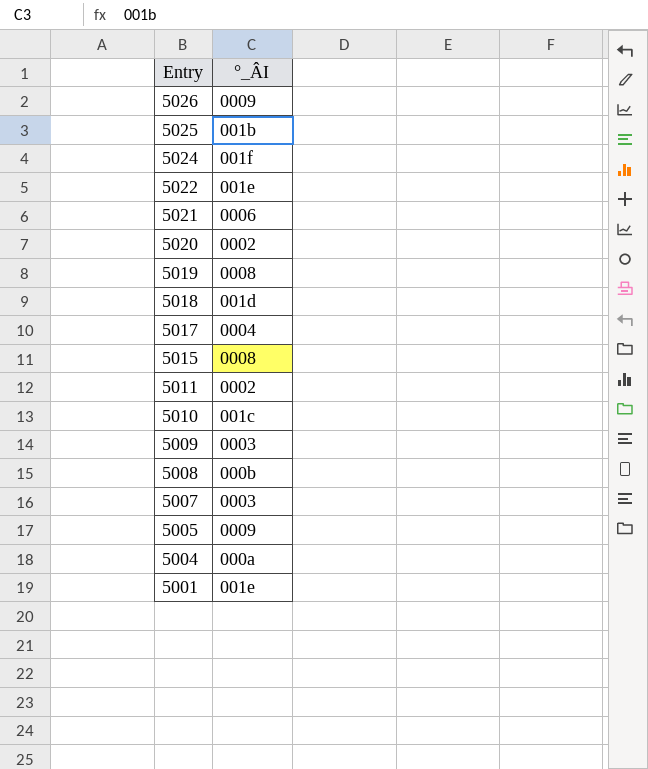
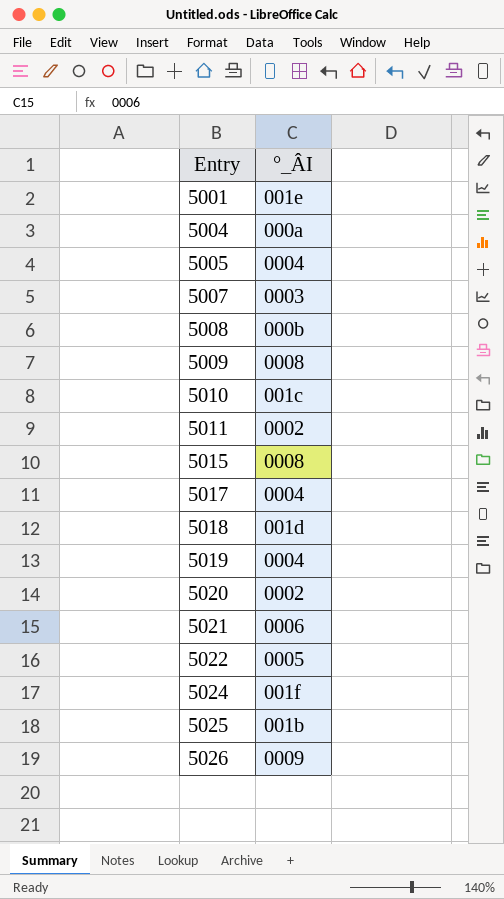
row order: Entry descending -> Entry ascending
5005 | °_ÂI: 0009 -> 0004
5009 | °_ÂI: 0003 -> 0008
5019 | °_ÂI: 0008 -> 0004
5022 | °_ÂI: 001e -> 0005

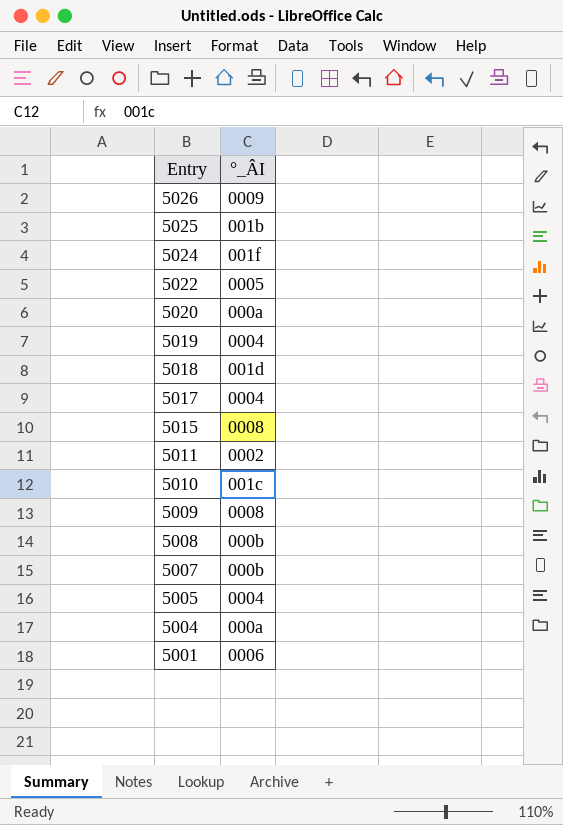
row order: Entry ascending -> Entry descending
row 5021: 0006 -> none
5020 | °_ÂI: 0002 -> 000a
5007 | °_ÂI: 0003 -> 000b
5001 | °_ÂI: 001e -> 0006

